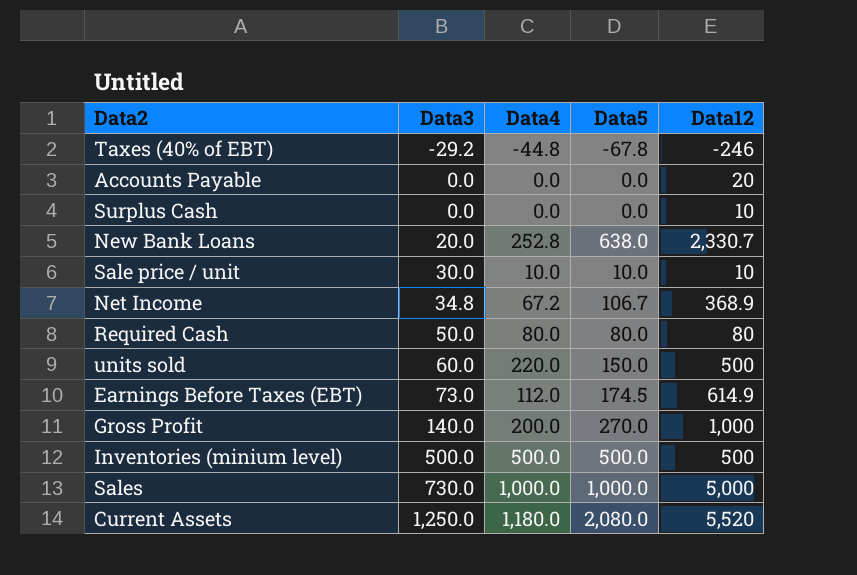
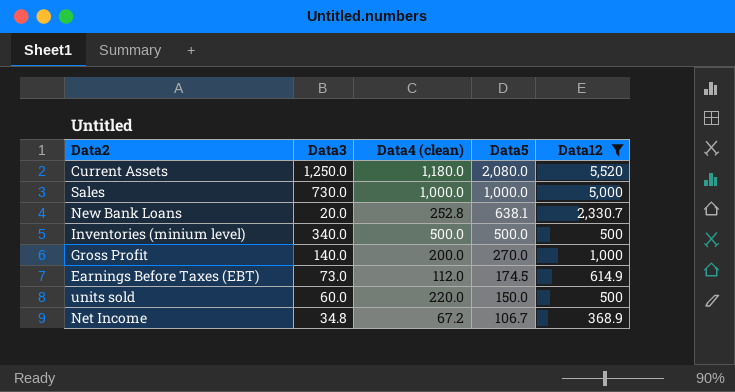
filter: none -> Data12 >= 368.9
row order: Data3 ascending -> Data5 descending
column name: Data4 -> Data4 (clean)
New Bank Loans | Data5: 638.0 -> 638.1
Inventories (minium level) | Data3: 500.0 -> 340.0

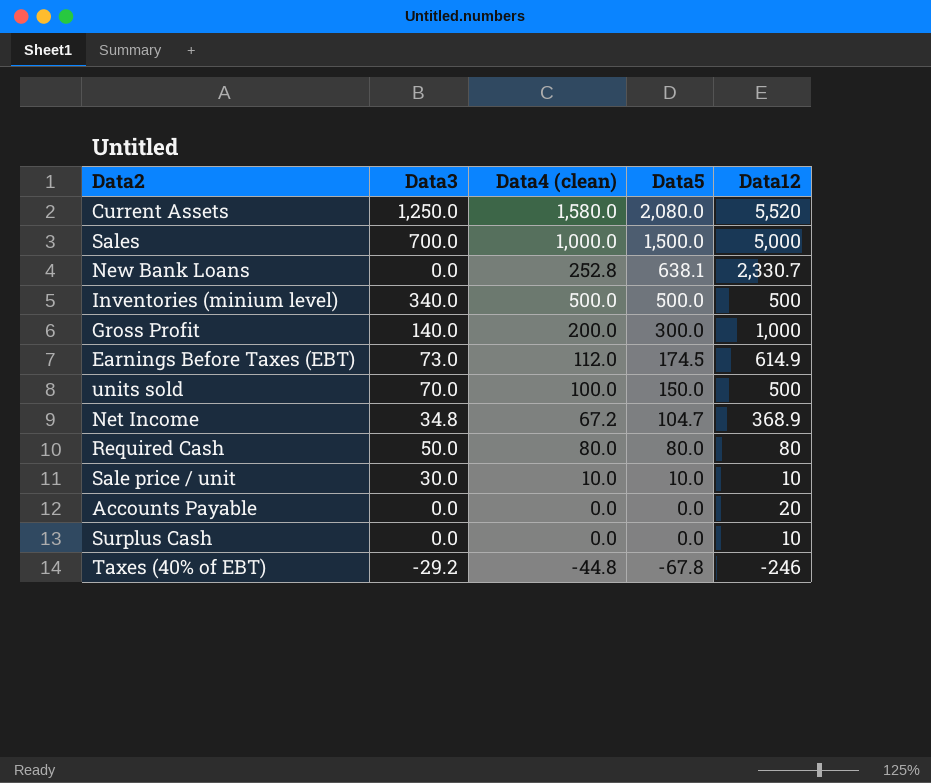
filter: Data12 >= 368.9 -> none
Current Assets | Data4 (clean): 1,180.0 -> 1,580.0
Sales | Data3: 730.0 -> 700.0
Sales | Data5: 1,000.0 -> 1,500.0
New Bank Loans | Data3: 20.0 -> 0.0
Gross Profit | Data5: 270.0 -> 300.0
units sold | Data3: 60.0 -> 70.0
units sold | Data4 (clean): 220.0 -> 100.0
Net Income | Data5: 106.7 -> 104.7

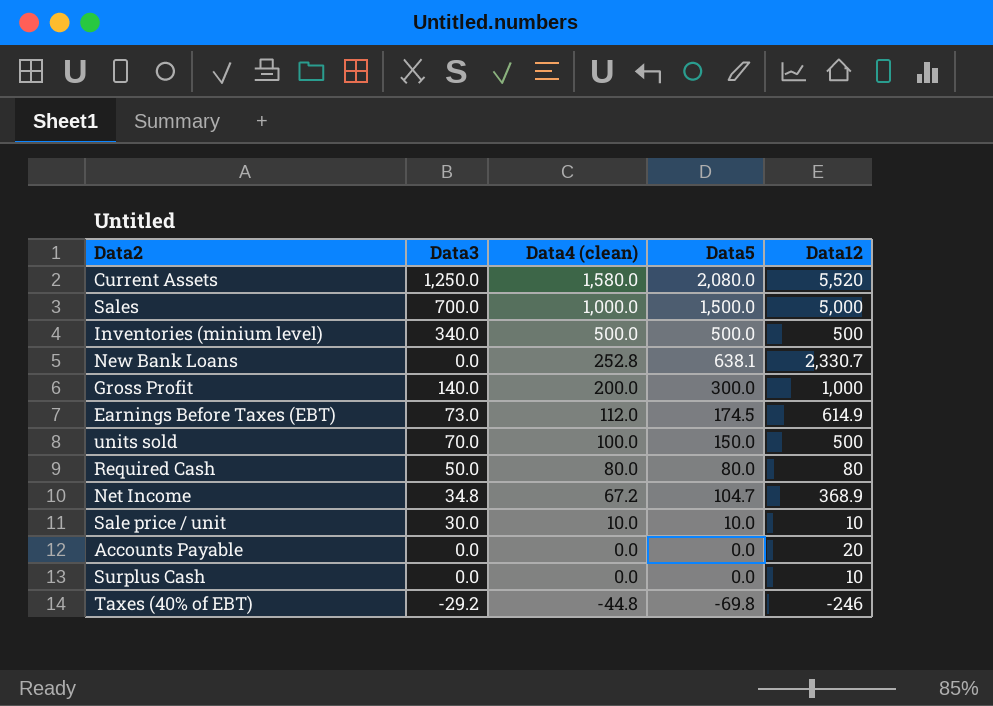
row order: Data5 descending -> Data4 (clean) descending
Taxes (40% of EBT) | Data5: -67.8 -> -69.8

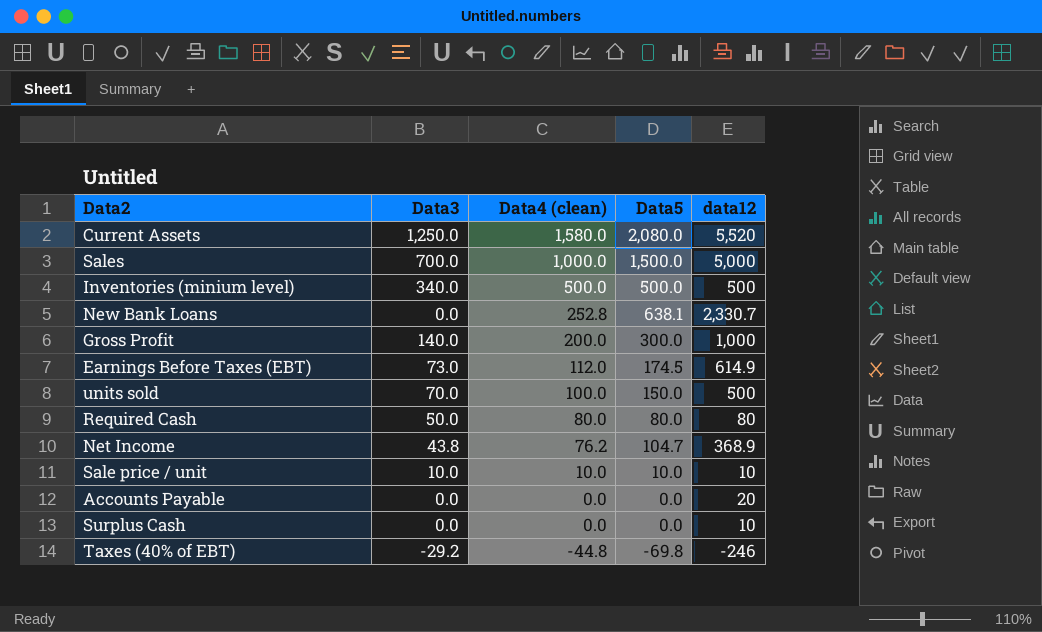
column name: Data12 -> data12
Net Income | Data3: 34.8 -> 43.8
Net Income | Data4 (clean): 67.2 -> 76.2
Sale price / unit | Data3: 30.0 -> 10.0

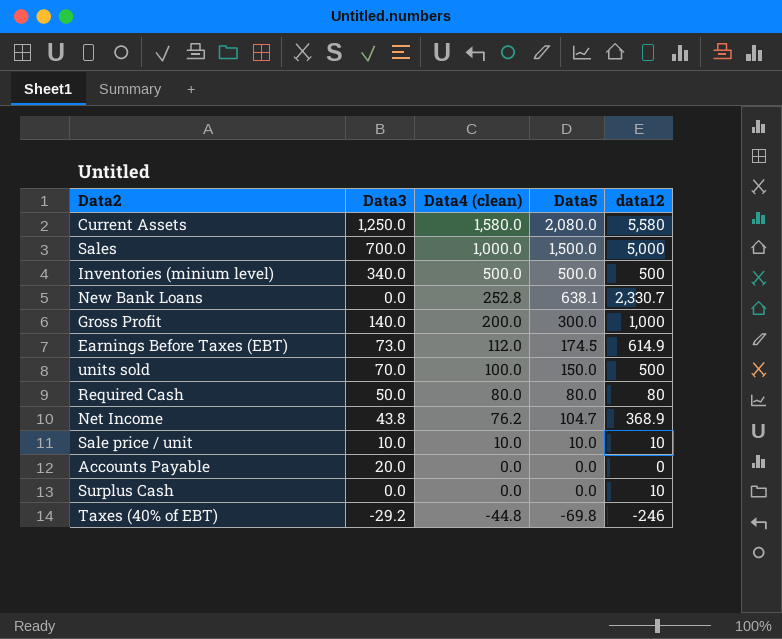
Current Assets | data12: 5,520 -> 5,580
Accounts Payable | Data3: 0.0 -> 20.0
Accounts Payable | data12: 20 -> 0

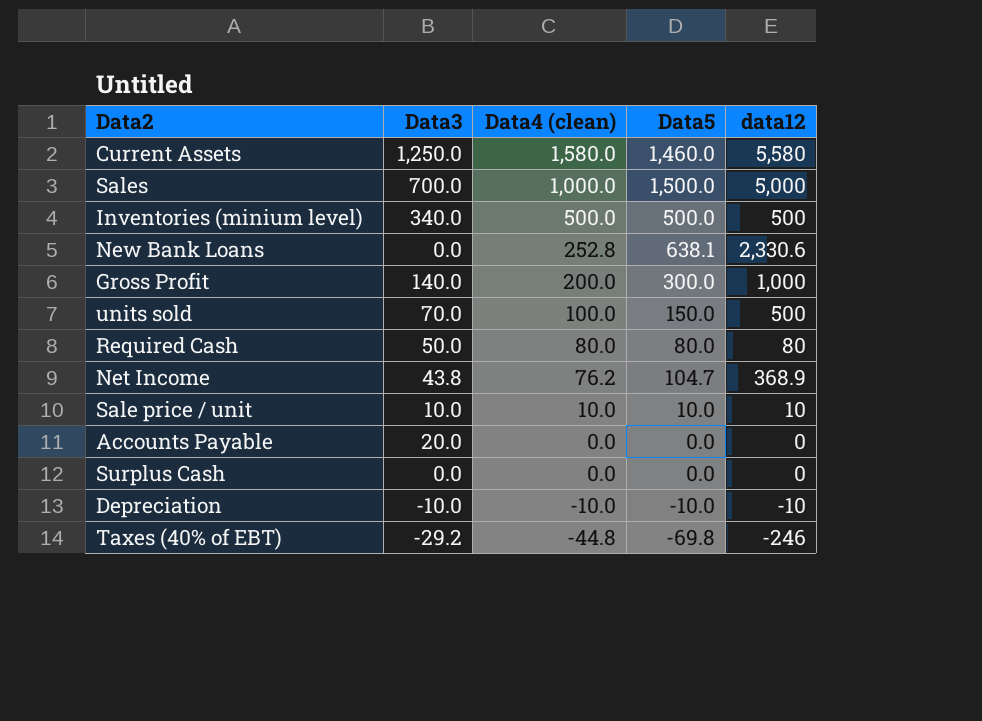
row Earnings Before Taxes (EBT): 73.0 | 112.0 | 174.5 | 614.9 -> none
Current Assets | Data5: 2,080.0 -> 1,460.0
New Bank Loans | data12: 2,330.7 -> 2,330.6
Surplus Cash | data12: 10 -> 0
row Depreciation: none -> -10.0 | -10.0 | -10.0 | -10

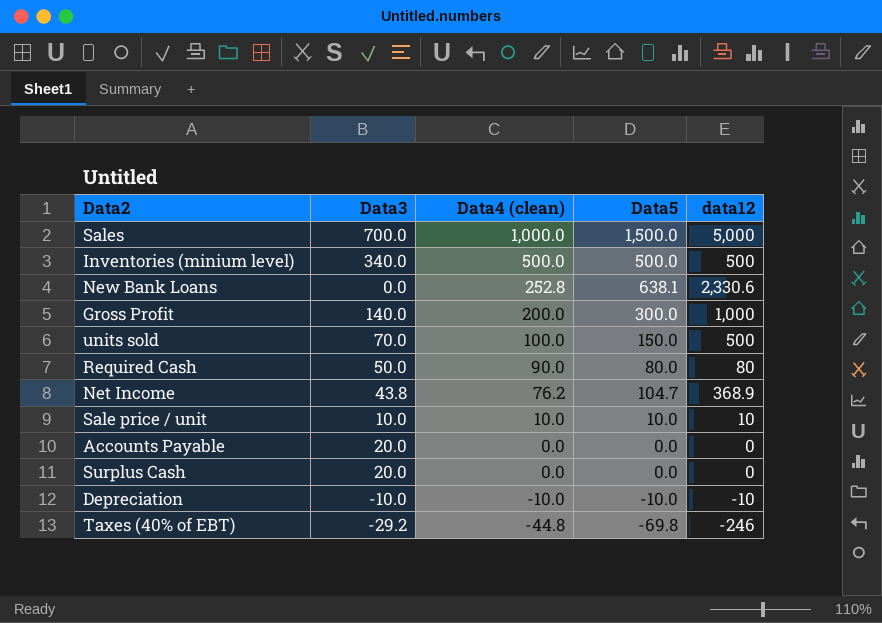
row Current Assets: 1,250.0 | 1,580.0 | 1,460.0 | 5,580 -> none
Required Cash | Data4 (clean): 80.0 -> 90.0
Surplus Cash | Data3: 0.0 -> 20.0

